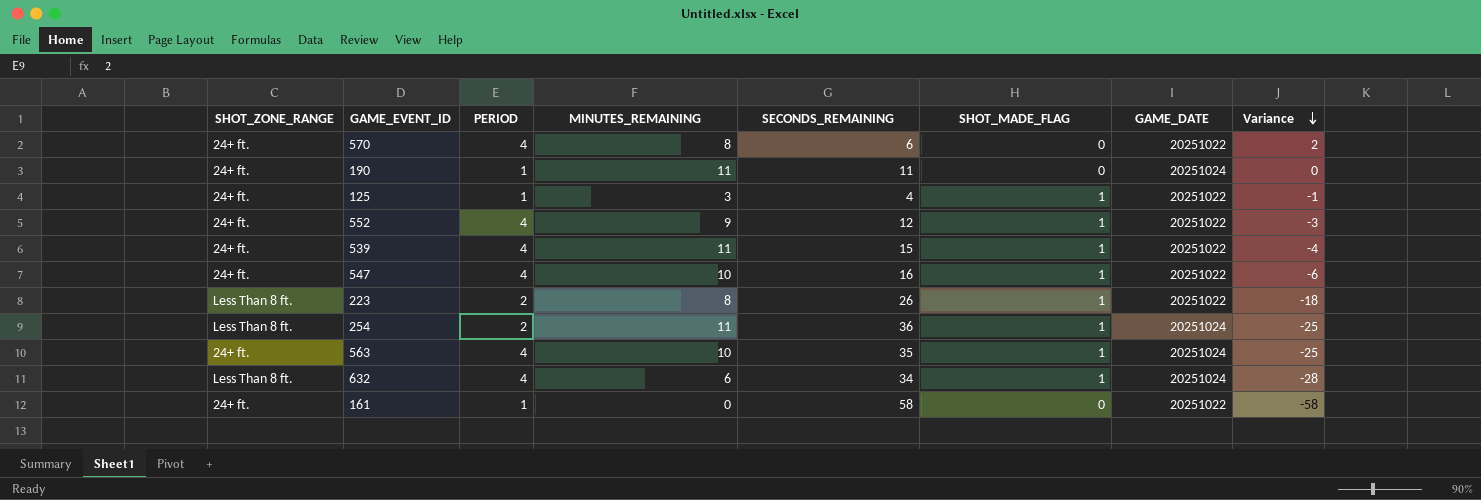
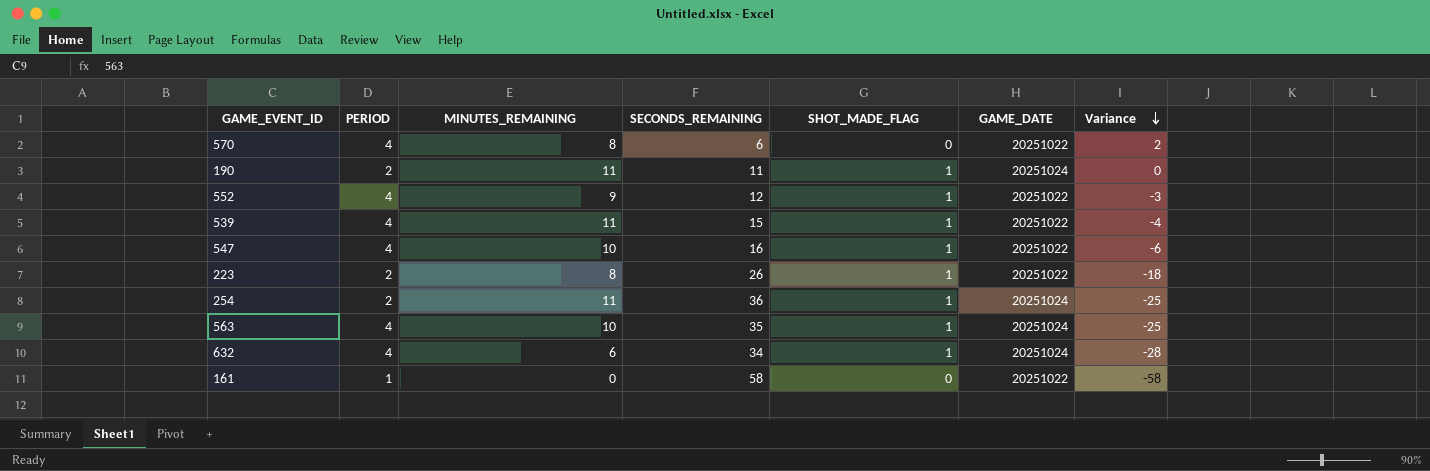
column SHOT_ZONE_RANGE | position: 1 -> none
row 125: 24+ ft. | 1 | 3 | 4 | 1 | 20251022 | -1 -> none
190 | PERIOD: 1 -> 2
190 | SHOT_MADE_FLAG: 0 -> 1

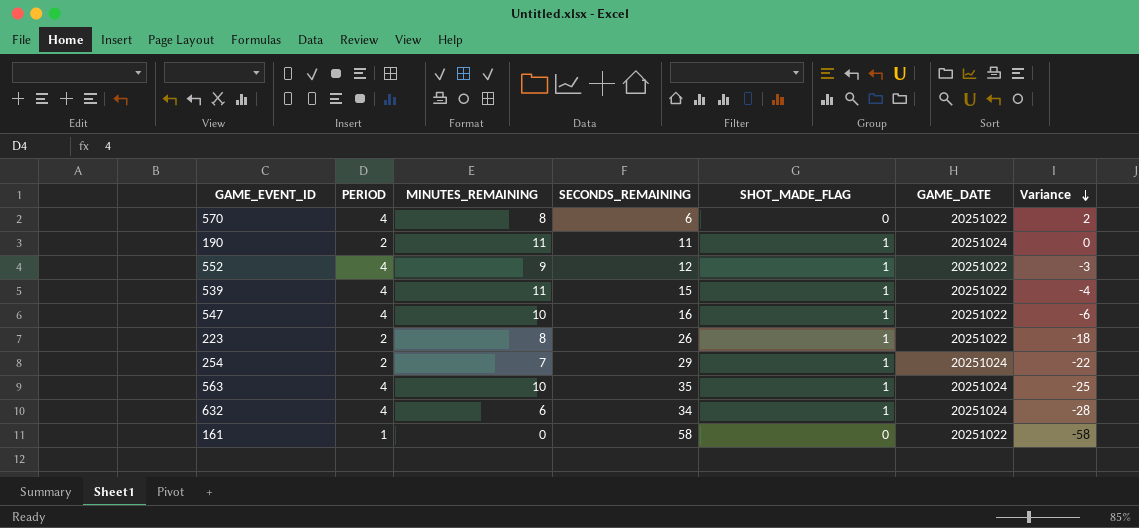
254 | MINUTES_REMAINING: 11 -> 7
254 | SECONDS_REMAINING: 36 -> 29
254 | Variance: -25 -> -22

